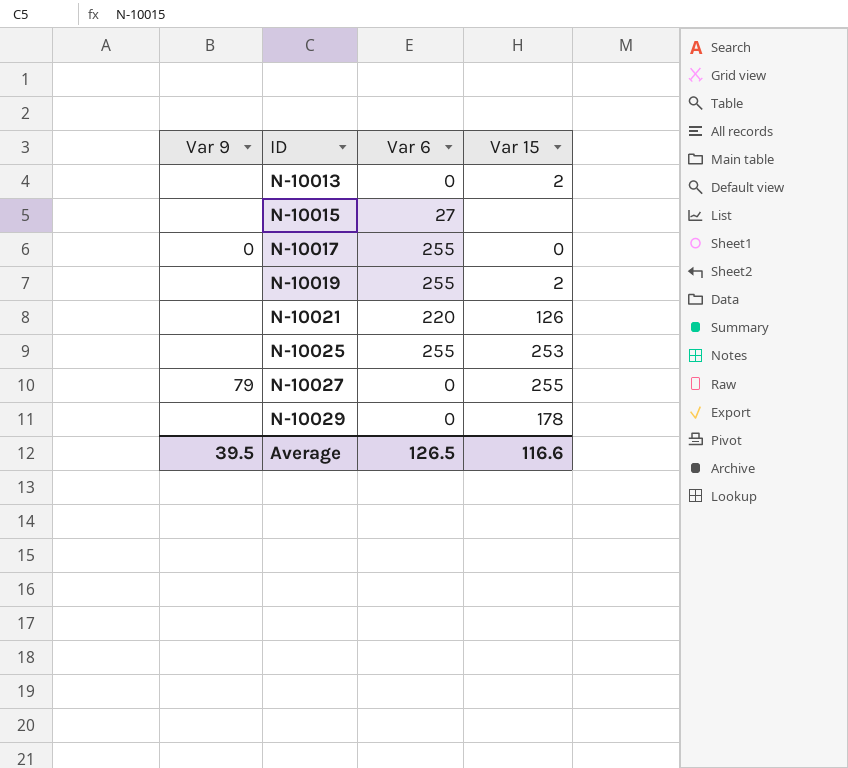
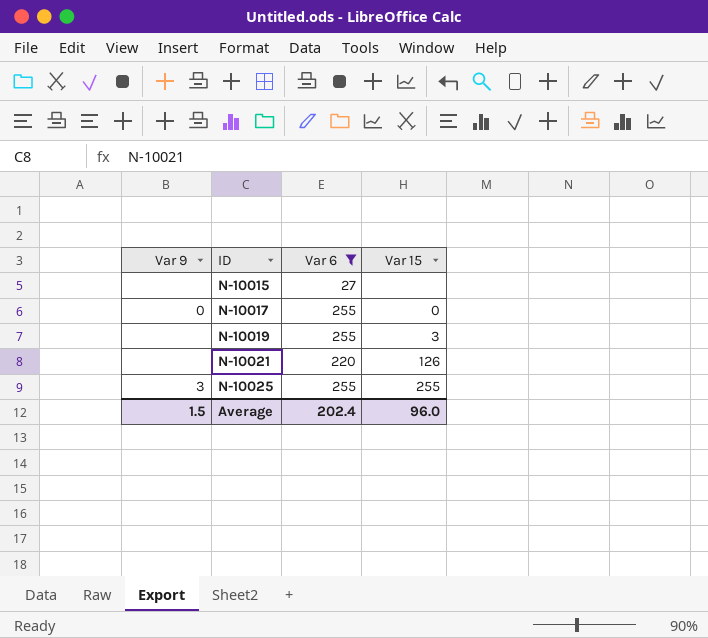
filter: none -> Var 6 != 0
N-10019 | Var 15: 2 -> 3
N-10025 | Var 9: none -> 3
N-10025 | Var 15: 253 -> 255
Average | Var 9: 39.5 -> 1.5
Average | Var 6: 126.5 -> 202.4
Average | Var 15: 116.6 -> 96.0

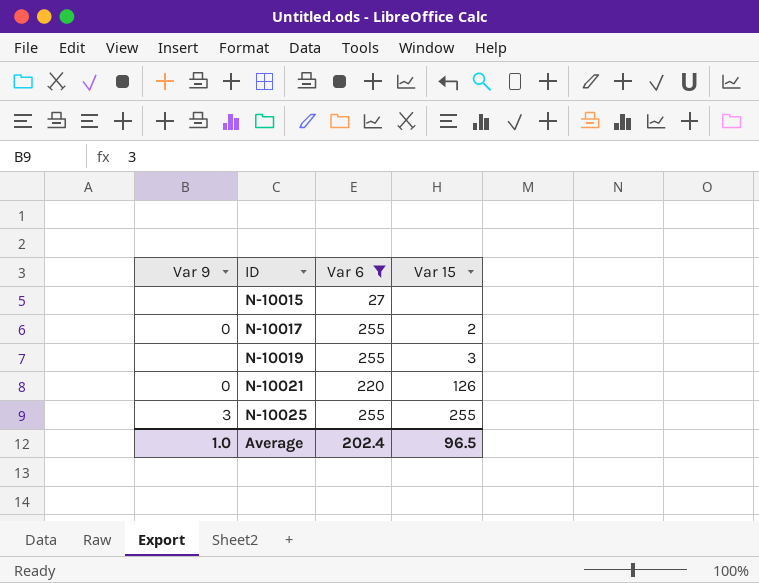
N-10017 | Var 15: 0 -> 2
N-10021 | Var 9: none -> 0
Average | Var 9: 1.5 -> 1.0
Average | Var 15: 96.0 -> 96.5

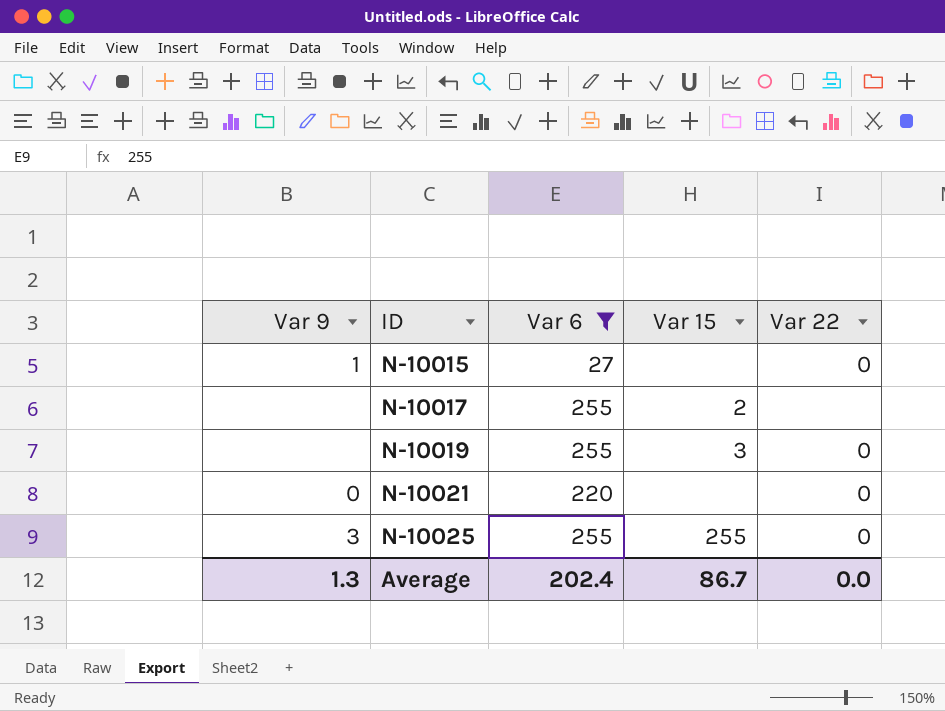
column Var 22 | position: none -> 5
N-10015 | Var 9: none -> 1
N-10017 | Var 9: 0 -> none
N-10021 | Var 15: 126 -> none
Average | Var 9: 1.0 -> 1.3
Average | Var 15: 96.5 -> 86.7

